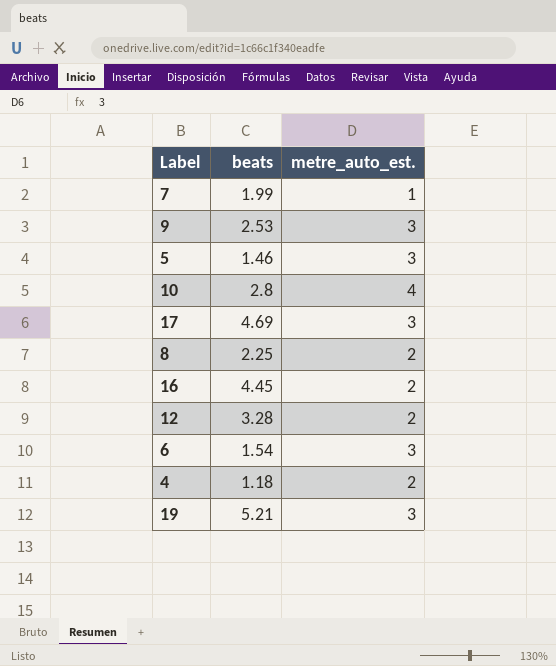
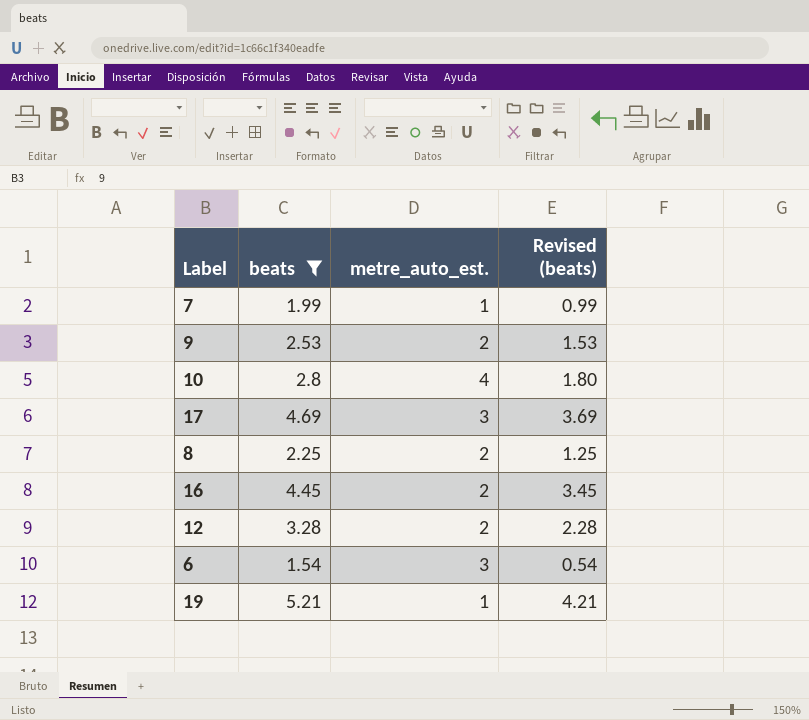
filter: none -> beats >= 1.54
column Revised (beats) | formula: none -> [beats] - 1
9 | metre_auto_est.: 3 -> 2
19 | metre_auto_est.: 3 -> 1

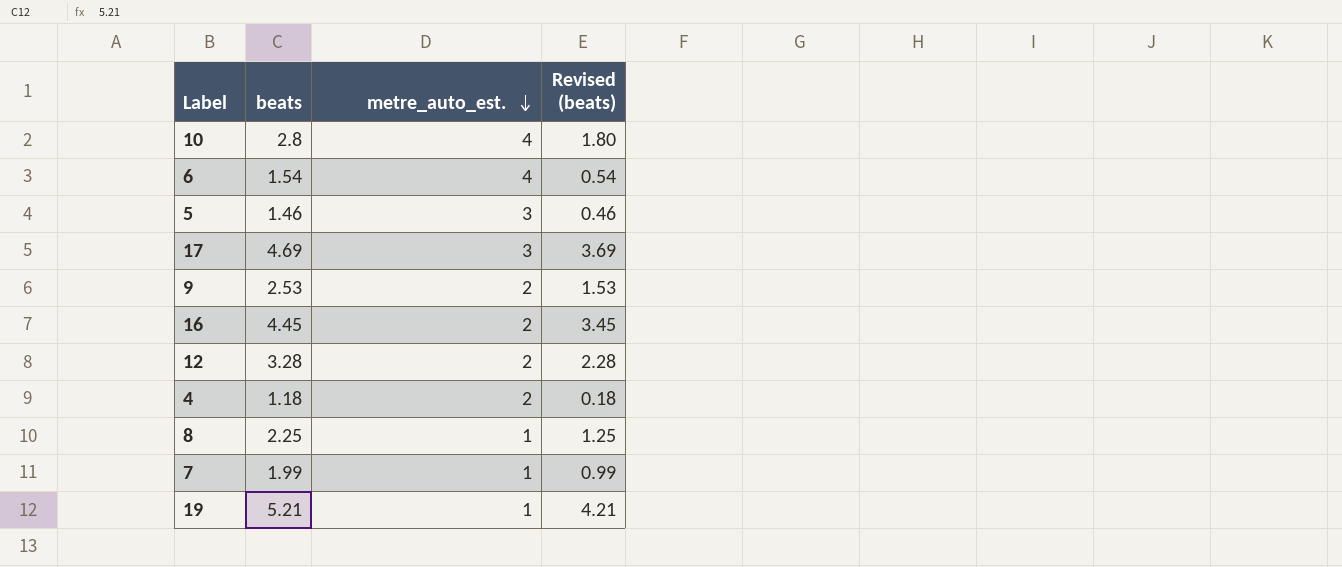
filter: beats >= 1.54 -> none
row order: none -> metre_auto_est. descending
6 | metre_auto_est.: 3 -> 4
8 | metre_auto_est.: 2 -> 1

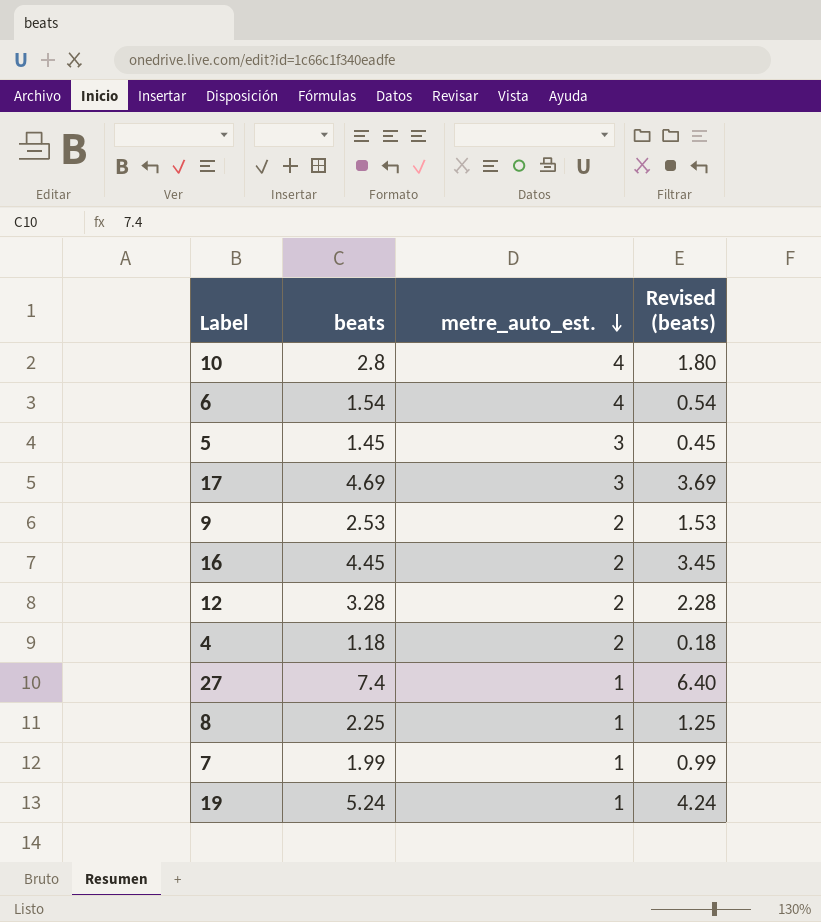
5 | beats: 1.46 -> 1.45
5 | Revised (beats): 0.46 -> 0.45
row 27: none -> 7.4 | 1 | 6.40
19 | beats: 5.21 -> 5.24
19 | Revised (beats): 4.21 -> 4.24

